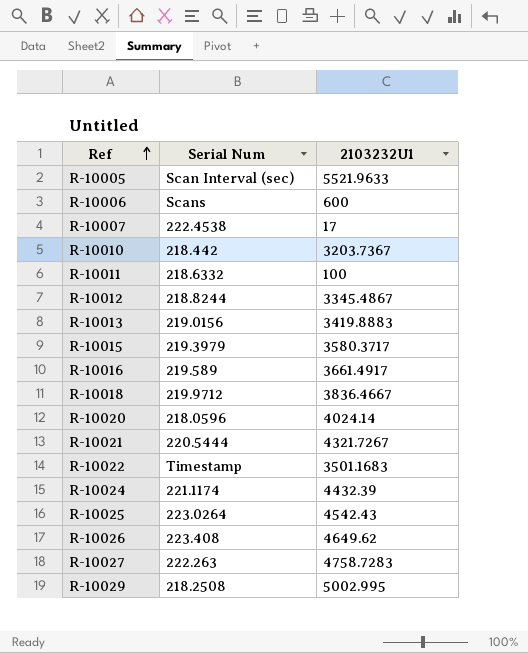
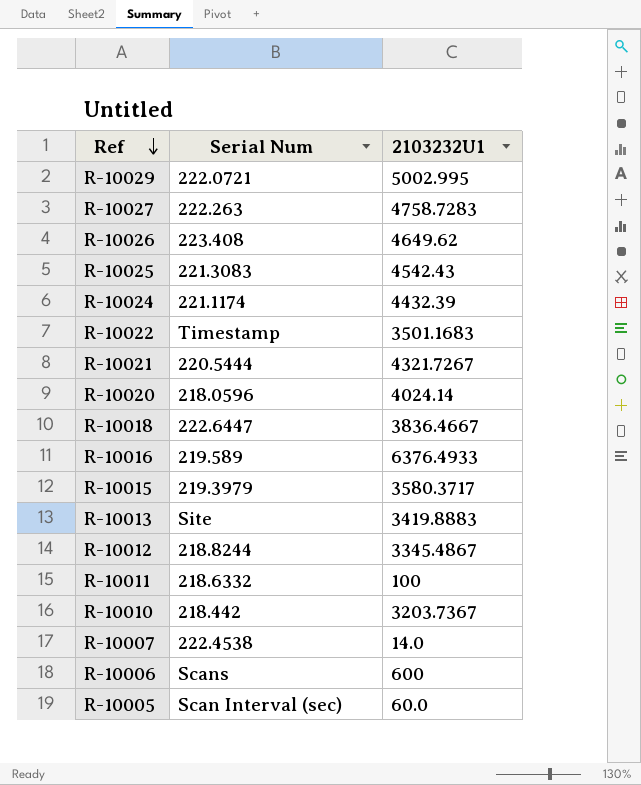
row order: Ref ascending -> Ref descending
R-10029 | Serial Num: 218.2508 -> 222.0721
R-10025 | Serial Num: 223.0264 -> 221.3083
R-10018 | Serial Num: 219.9712 -> 222.6447
R-10016 | 2103232U1: 3661.4917 -> 6376.4933
R-10013 | Serial Num: 219.0156 -> Site
R-10007 | 2103232U1: 17 -> 14.0
R-10005 | 2103232U1: 5521.9633 -> 60.0

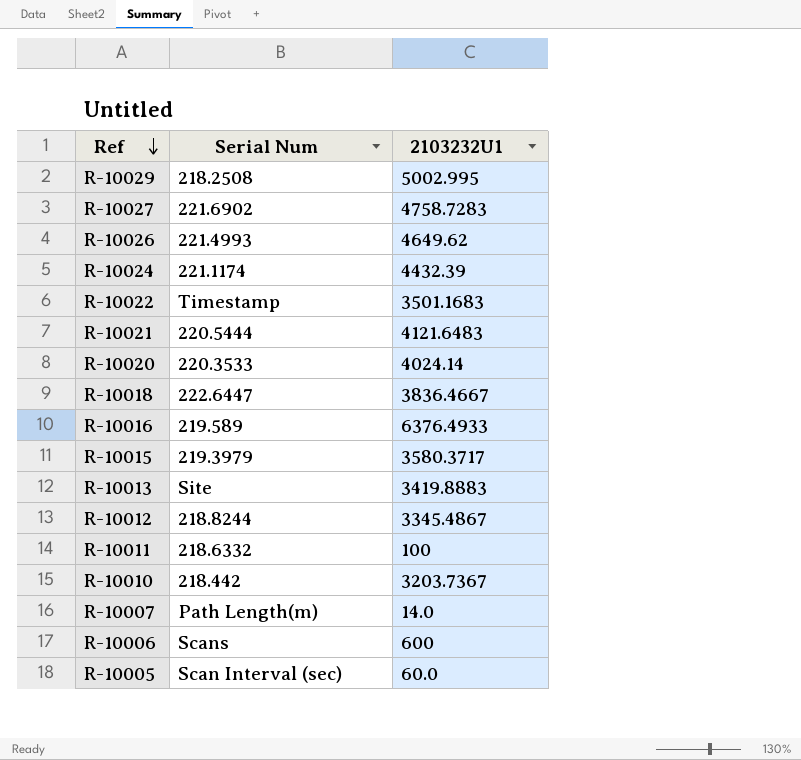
row R-10025: 221.3083 | 4542.43 -> none
R-10029 | Serial Num: 222.0721 -> 218.2508
R-10027 | Serial Num: 222.263 -> 221.6902
R-10026 | Serial Num: 223.408 -> 221.4993
R-10021 | 2103232U1: 4321.7267 -> 4121.6483
R-10020 | Serial Num: 218.0596 -> 220.3533
R-10007 | Serial Num: 222.4538 -> Path Length(m)

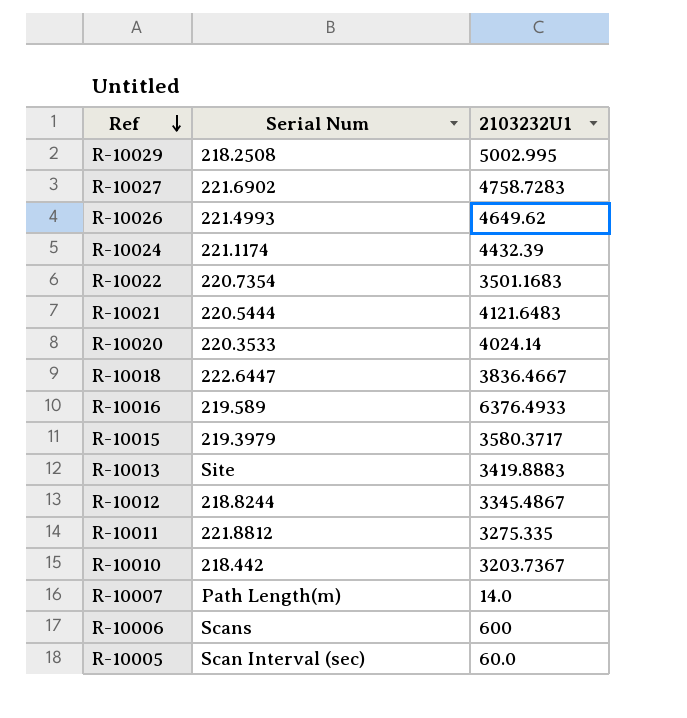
R-10022 | Serial Num: Timestamp -> 220.7354
R-10011 | Serial Num: 218.6332 -> 221.8812
R-10011 | 2103232U1: 100 -> 3275.335

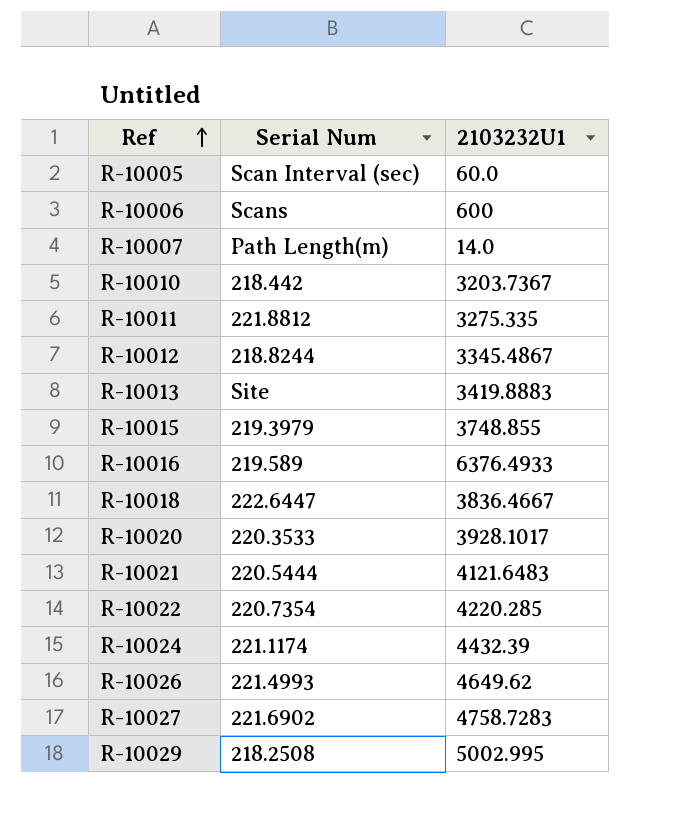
row order: Ref descending -> Ref ascending
R-10015 | 2103232U1: 3580.3717 -> 3748.855
R-10020 | 2103232U1: 4024.14 -> 3928.1017
R-10022 | 2103232U1: 3501.1683 -> 4220.285

